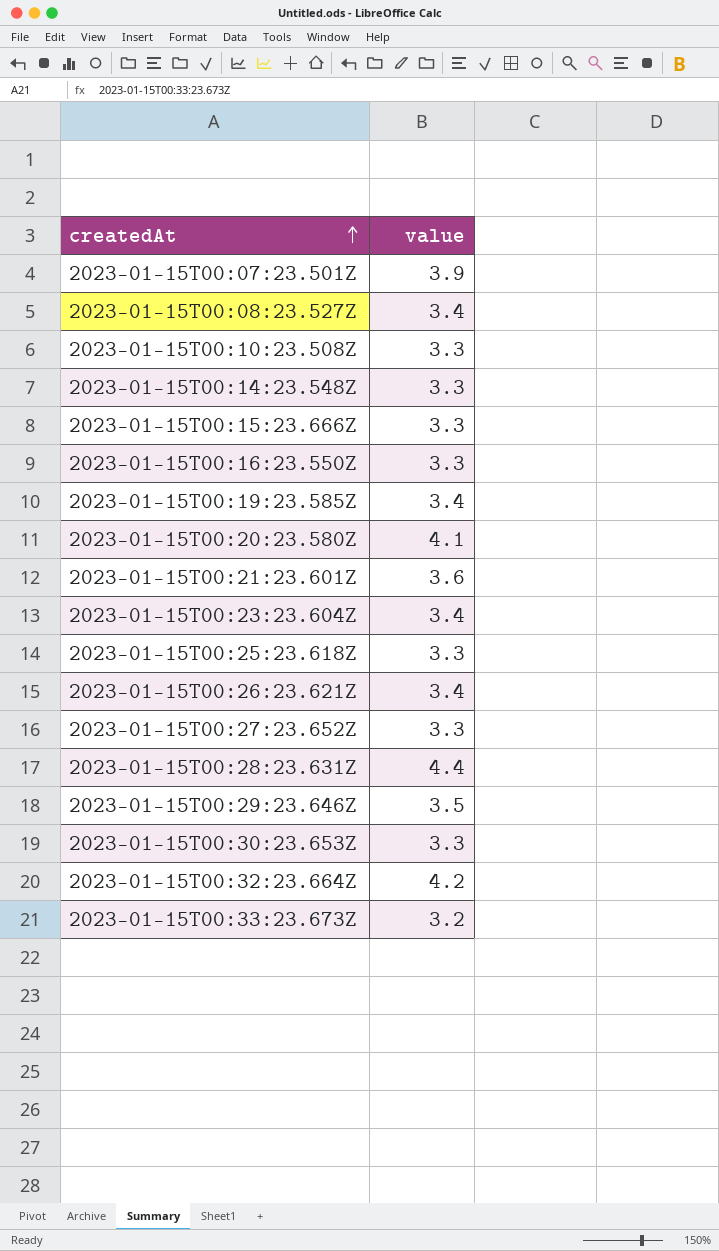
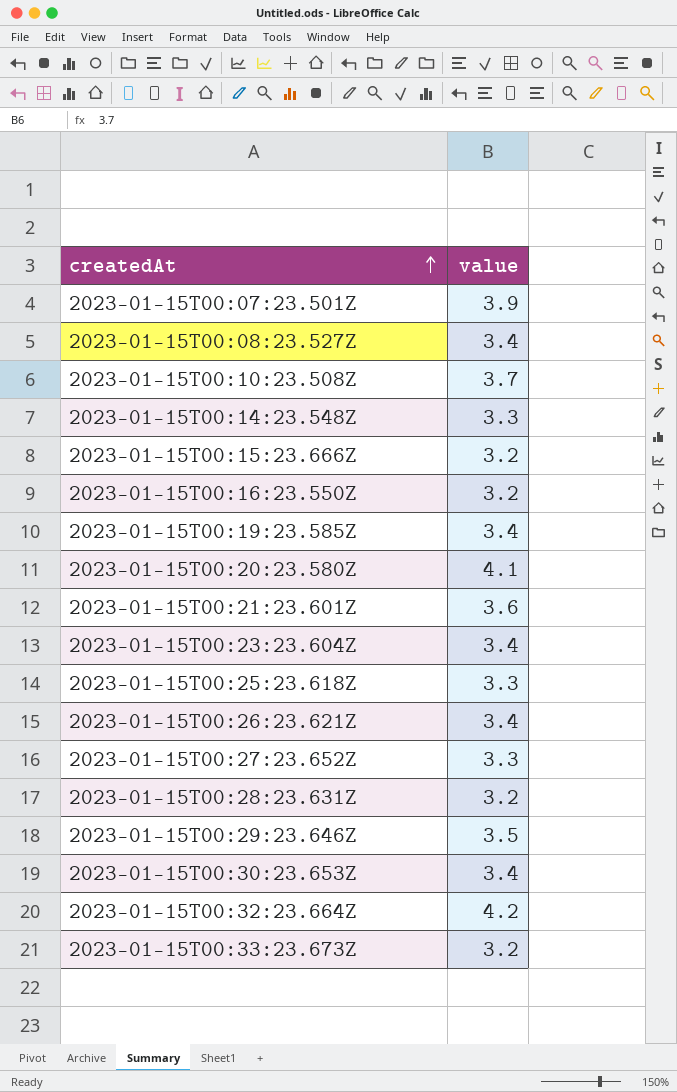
2023-01-15T00:10:23.508Z | value: 3.3 -> 3.7
2023-01-15T00:15:23.666Z | value: 3.3 -> 3.2
2023-01-15T00:16:23.550Z | value: 3.3 -> 3.2
2023-01-15T00:28:23.631Z | value: 4.4 -> 3.2
2023-01-15T00:30:23.653Z | value: 3.3 -> 3.4

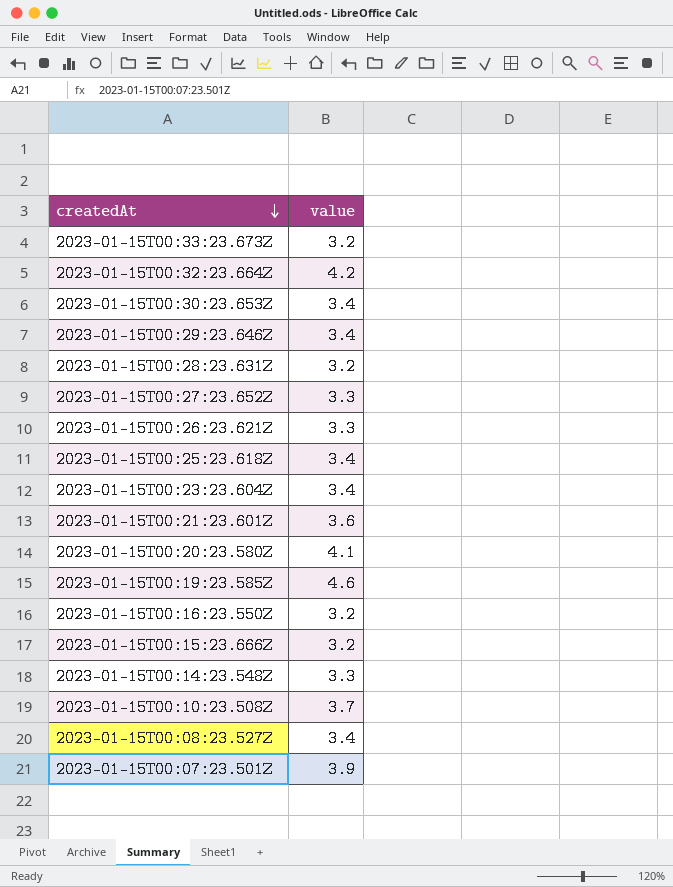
row order: createdAt ascending -> createdAt descending
2023-01-15T00:29:23.646Z | value: 3.5 -> 3.4
2023-01-15T00:26:23.621Z | value: 3.4 -> 3.3
2023-01-15T00:25:23.618Z | value: 3.3 -> 3.4
2023-01-15T00:19:23.585Z | value: 3.4 -> 4.6

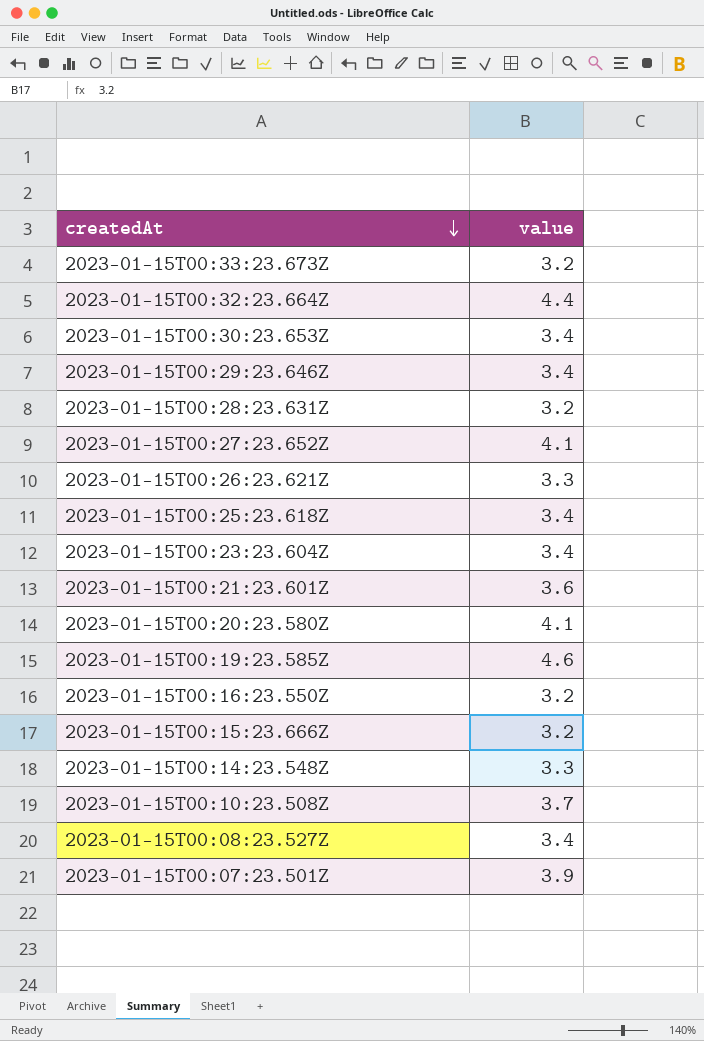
2023-01-15T00:32:23.664Z | value: 4.2 -> 4.4
2023-01-15T00:27:23.652Z | value: 3.3 -> 4.1

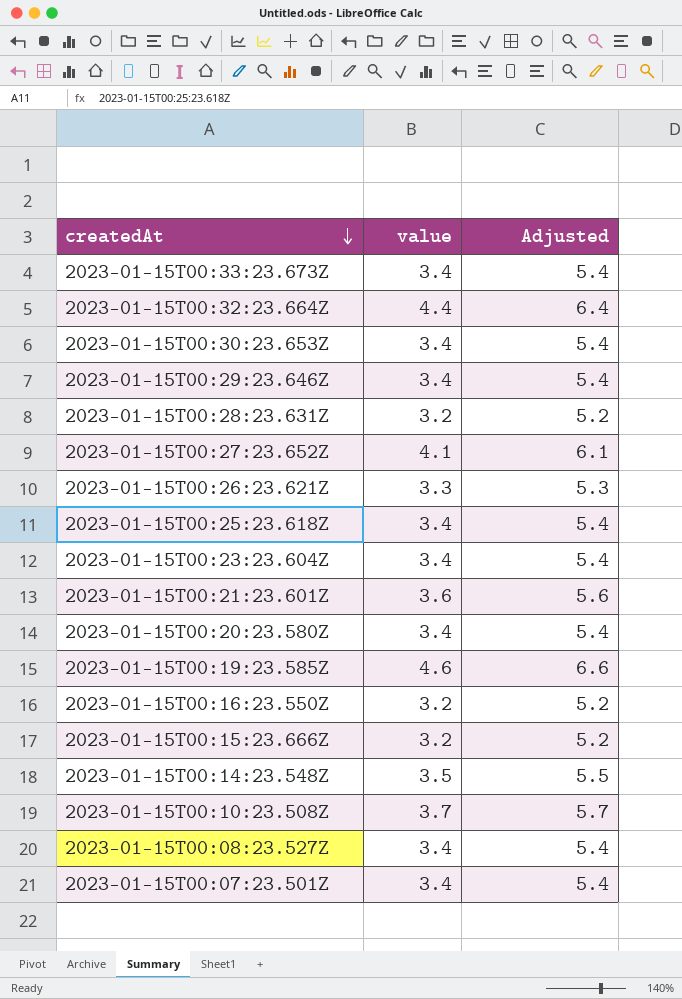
column Adjusted | formula: none -> [value] + 2
2023-01-15T00:33:23.673Z | value: 3.2 -> 3.4
2023-01-15T00:20:23.580Z | value: 4.1 -> 3.4
2023-01-15T00:14:23.548Z | value: 3.3 -> 3.5
2023-01-15T00:07:23.501Z | value: 3.9 -> 3.4

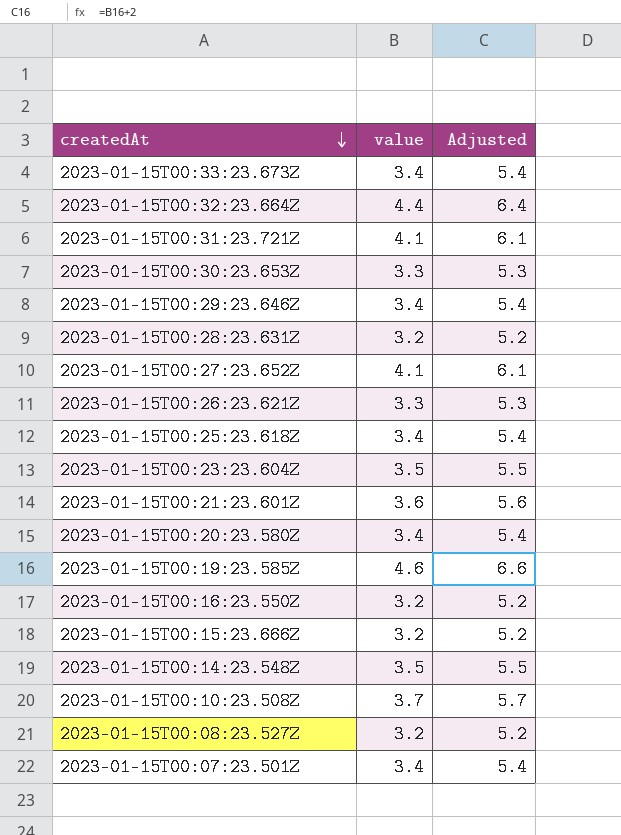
row 2023-01-15T00:31:23.721Z: none -> 4.1 | 6.1
2023-01-15T00:30:23.653Z | value: 3.4 -> 3.3
2023-01-15T00:30:23.653Z | Adjusted: 5.4 -> 5.3
2023-01-15T00:23:23.604Z | value: 3.4 -> 3.5
2023-01-15T00:23:23.604Z | Adjusted: 5.4 -> 5.5
2023-01-15T00:08:23.527Z | value: 3.4 -> 3.2
2023-01-15T00:08:23.527Z | Adjusted: 5.4 -> 5.2

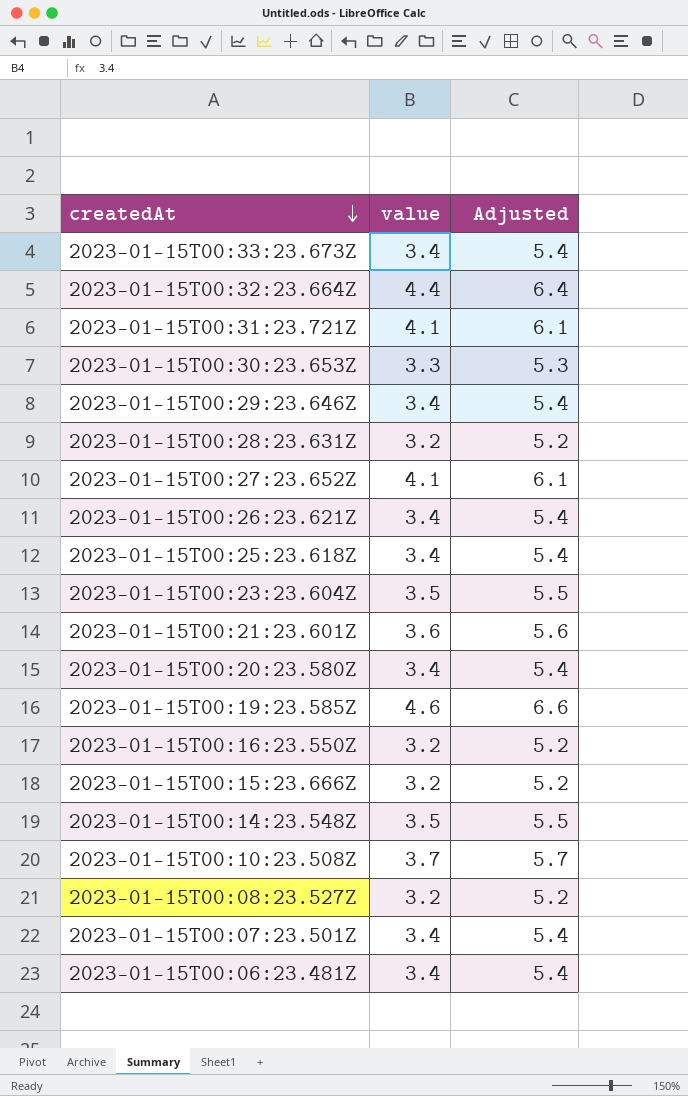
2023-01-15T00:26:23.621Z | value: 3.3 -> 3.4
2023-01-15T00:26:23.621Z | Adjusted: 5.3 -> 5.4
row 2023-01-15T00:06:23.481Z: none -> 3.4 | 5.4

